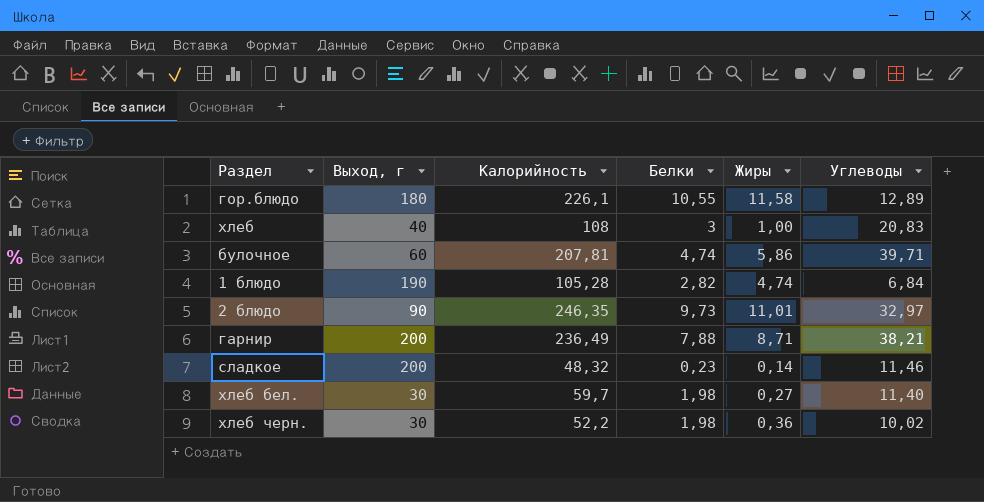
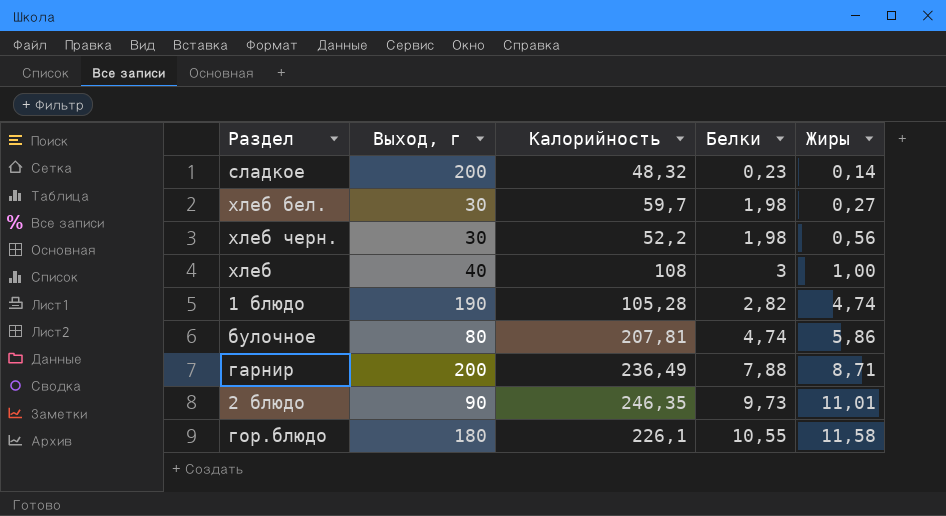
row order: none -> Жиры ascending
column Углеводы | position: 6 -> none
хлеб черн. | Жиры: 0,36 -> 0,56
булочное | Выход, г: 60 -> 80

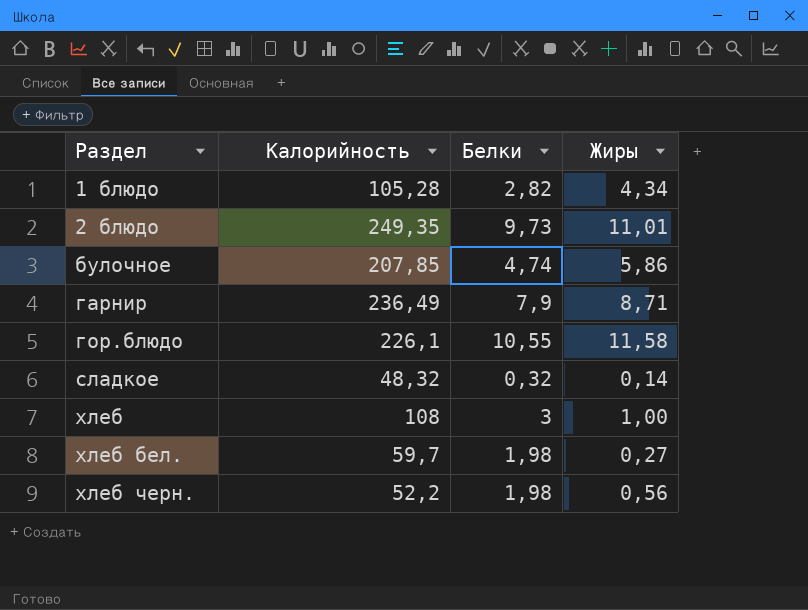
row order: Жиры ascending -> Раздел ascending
column Выход, г | position: 2 -> none
1 блюдо | Жиры: 4,74 -> 4,34
2 блюдо | Калорийность: 246,35 -> 249,35
булочное | Калорийность: 207,81 -> 207,85
гарнир | Белки: 7,88 -> 7,9
сладкое | Белки: 0,23 -> 0,32

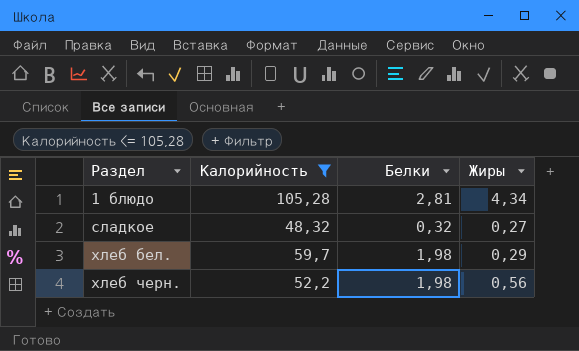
filter: none -> Калорийность <= 105,28
1 блюдо | Белки: 2,82 -> 2,81
сладкое | Жиры: 0,14 -> 0,27
хлеб бел. | Жиры: 0,27 -> 0,29

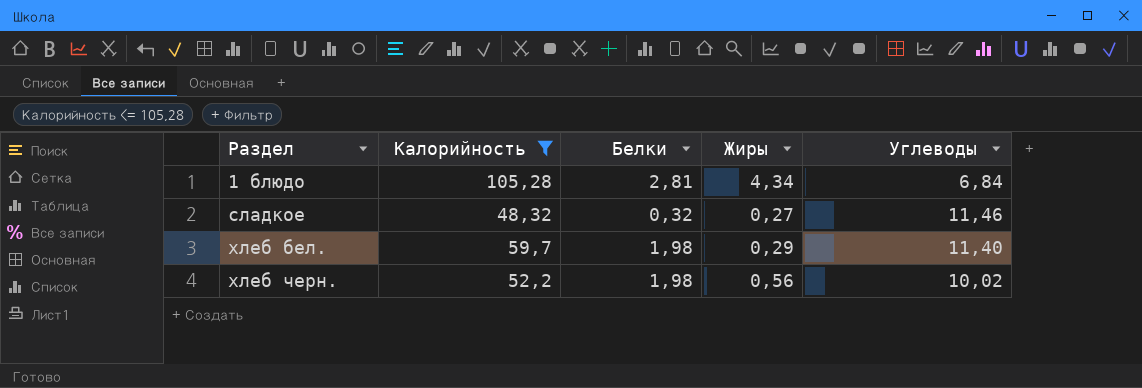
column Углеводы | position: none -> 5

